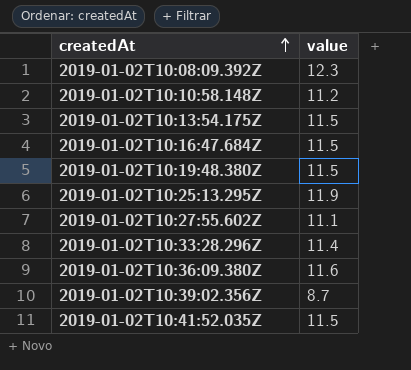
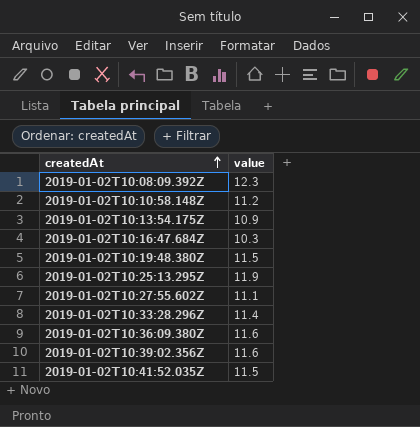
2019-01-02T10:13:54.175Z | value: 11.5 -> 10.9
2019-01-02T10:16:47.684Z | value: 11.5 -> 10.3
2019-01-02T10:39:02.356Z | value: 8.7 -> 11.6

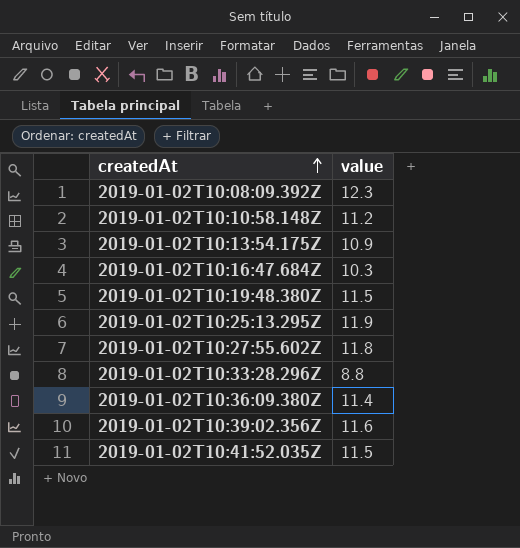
2019-01-02T10:27:55.602Z | value: 11.1 -> 11.8
2019-01-02T10:33:28.296Z | value: 11.4 -> 8.8
2019-01-02T10:36:09.380Z | value: 11.6 -> 11.4

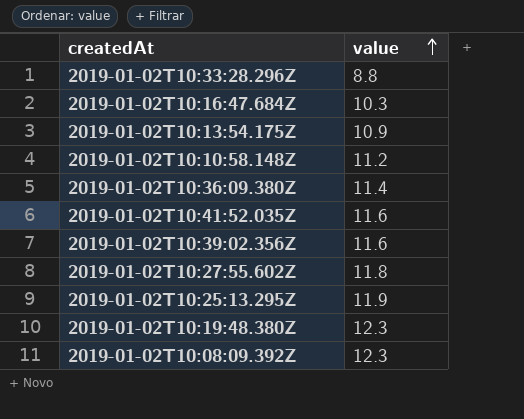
row order: createdAt ascending -> value ascending
2019-01-02T10:41:52.035Z | value: 11.5 -> 11.6
2019-01-02T10:19:48.380Z | value: 11.5 -> 12.3

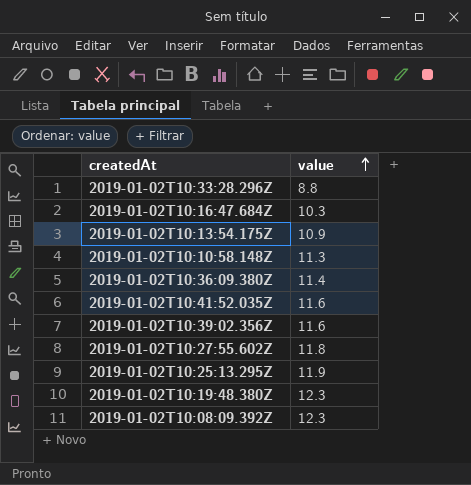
2019-01-02T10:10:58.148Z | value: 11.2 -> 11.3

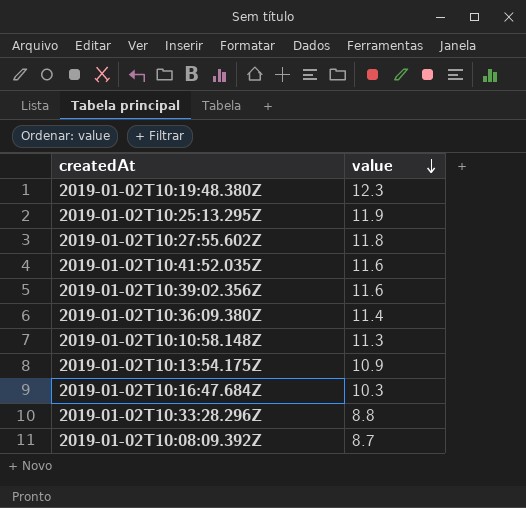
row order: value ascending -> value descending
2019-01-02T10:08:09.392Z | value: 12.3 -> 8.7

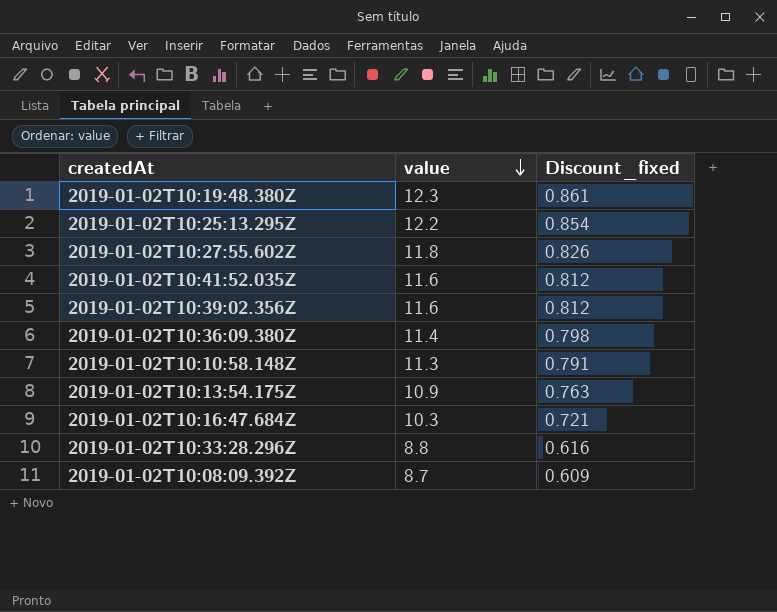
column Discount_fixed | formula: none -> [value] * 0.07
2019-01-02T10:25:13.295Z | value: 11.9 -> 12.2

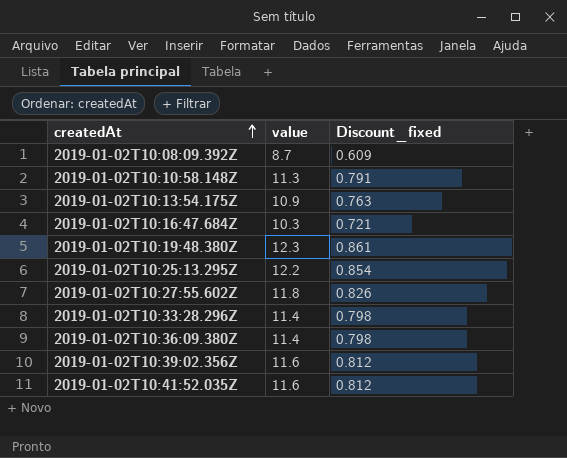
row order: value descending -> createdAt ascending
2019-01-02T10:33:28.296Z | value: 8.8 -> 11.4
2019-01-02T10:33:28.296Z | Discount_fixed: 0.616 -> 0.798

